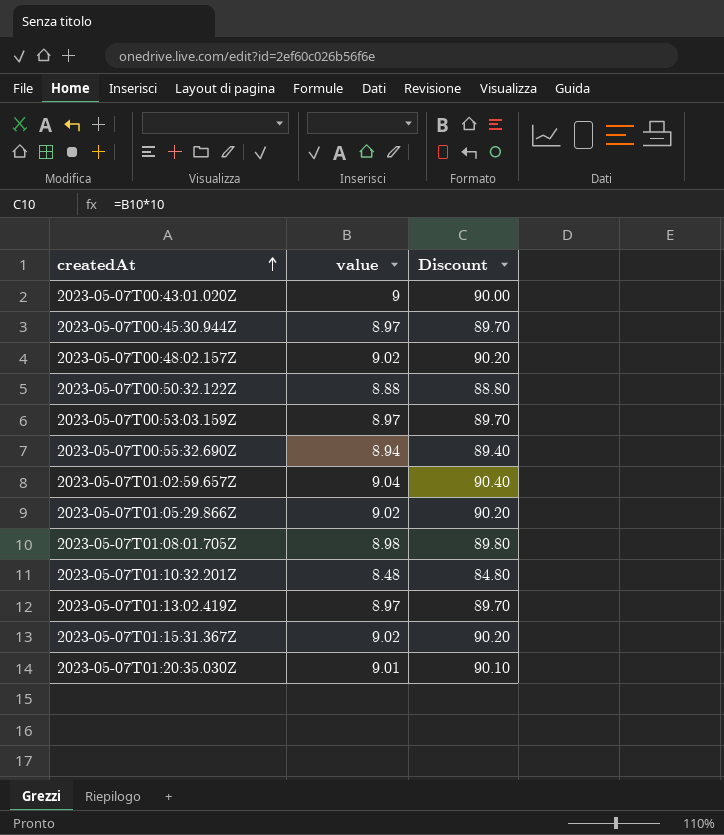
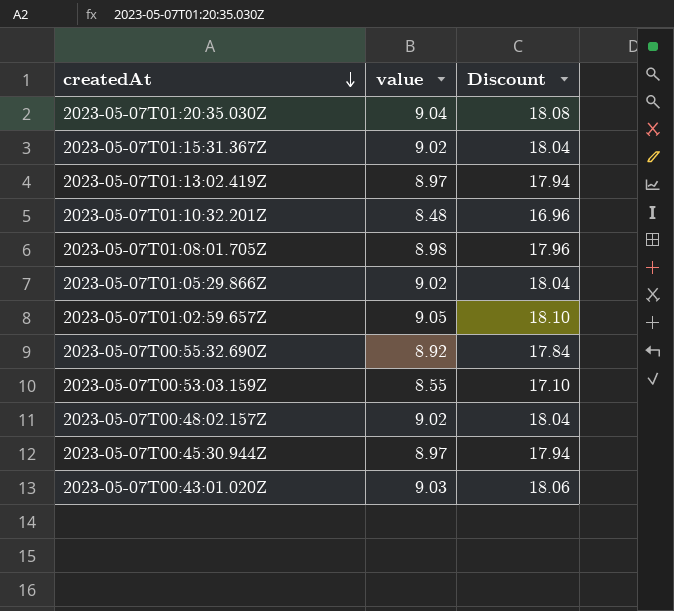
row order: createdAt ascending -> createdAt descending
column Discount | formula: [value] * 10 -> [value] * 2
row 2023-05-07T00:50:32.122Z: 8.88 | 88.80 -> none
2023-05-07T01:20:35.030Z | value: 9.01 -> 9.04
2023-05-07T01:02:59.657Z | value: 9.04 -> 9.05
2023-05-07T00:55:32.690Z | value: 8.94 -> 8.92
2023-05-07T00:53:03.159Z | value: 8.97 -> 8.55
2023-05-07T00:43:01.020Z | value: 9 -> 9.03

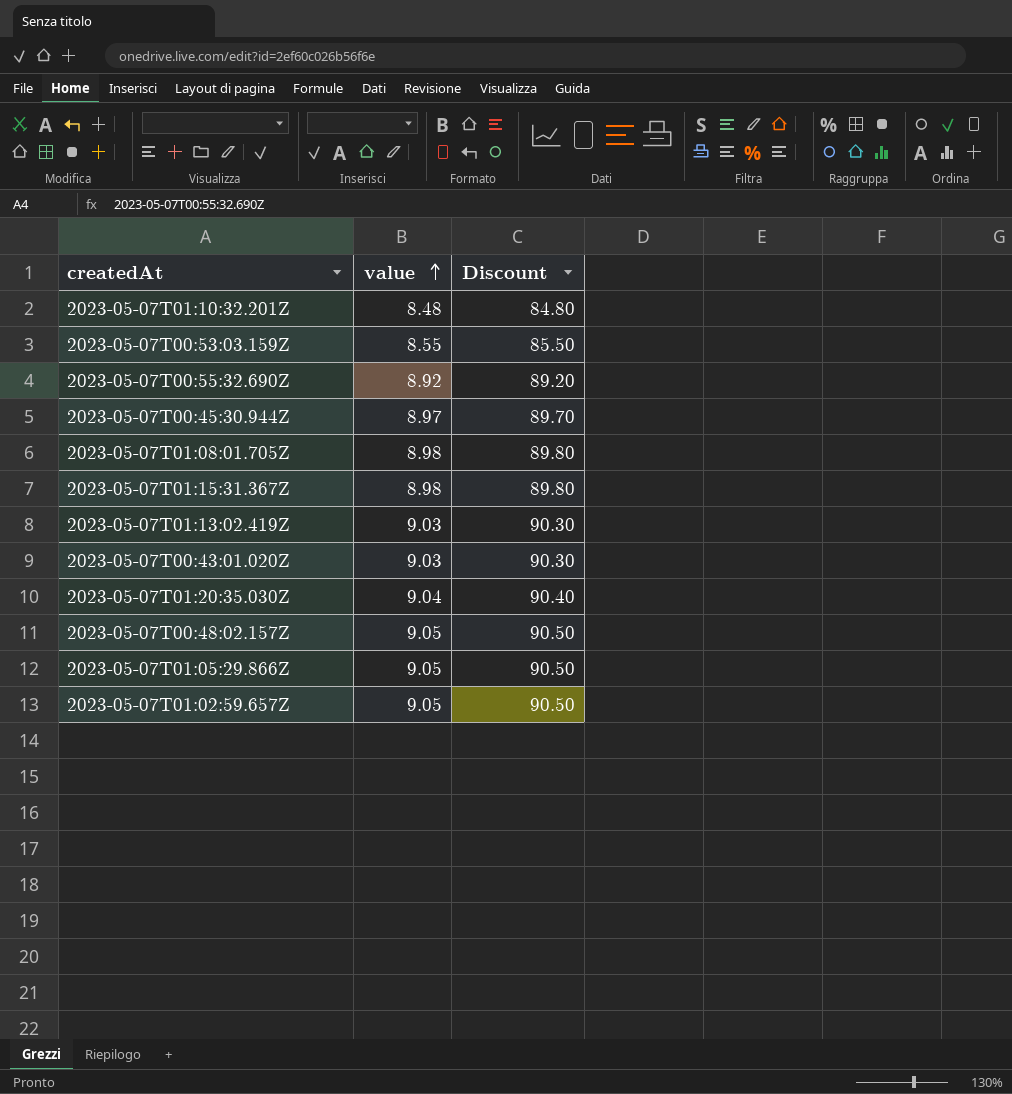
row order: createdAt descending -> value ascending
column Discount | formula: [value] * 2 -> [value] * 10
2023-05-07T01:15:31.367Z | value: 9.02 -> 8.98
2023-05-07T01:13:02.419Z | value: 8.97 -> 9.03
2023-05-07T00:48:02.157Z | value: 9.02 -> 9.05
2023-05-07T01:05:29.866Z | value: 9.02 -> 9.05

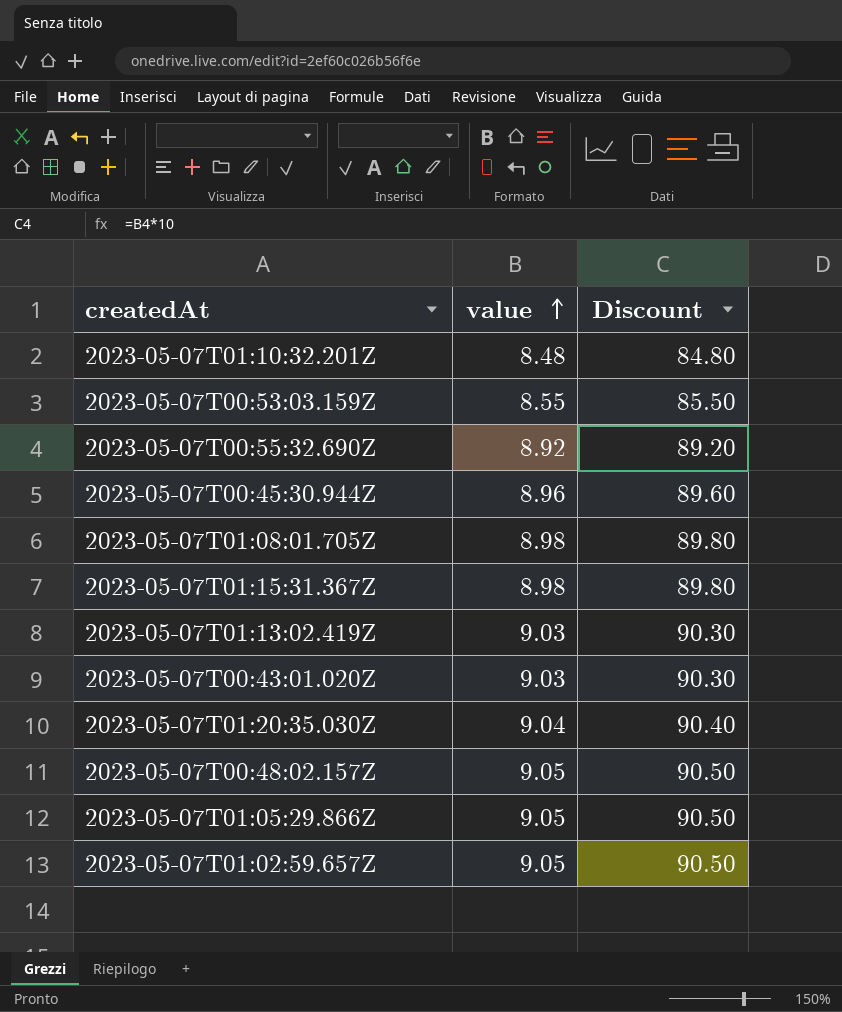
2023-05-07T00:45:30.944Z | value: 8.97 -> 8.96
2023-05-07T00:45:30.944Z | Discount: 89.70 -> 89.60

